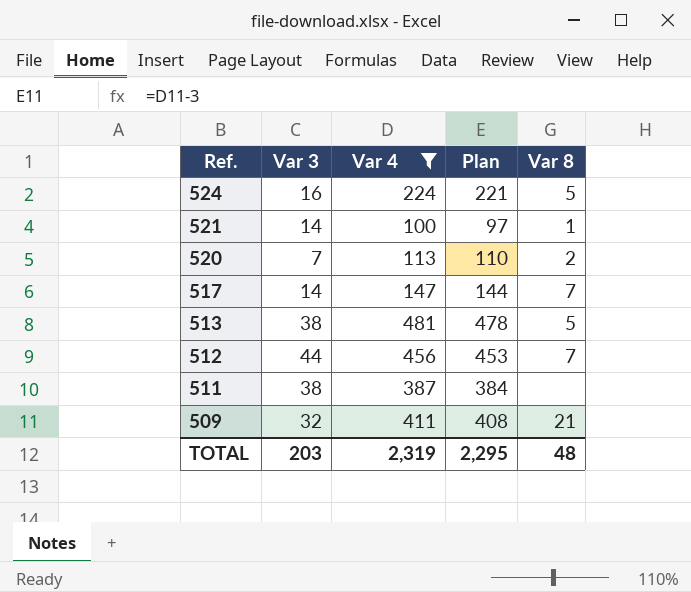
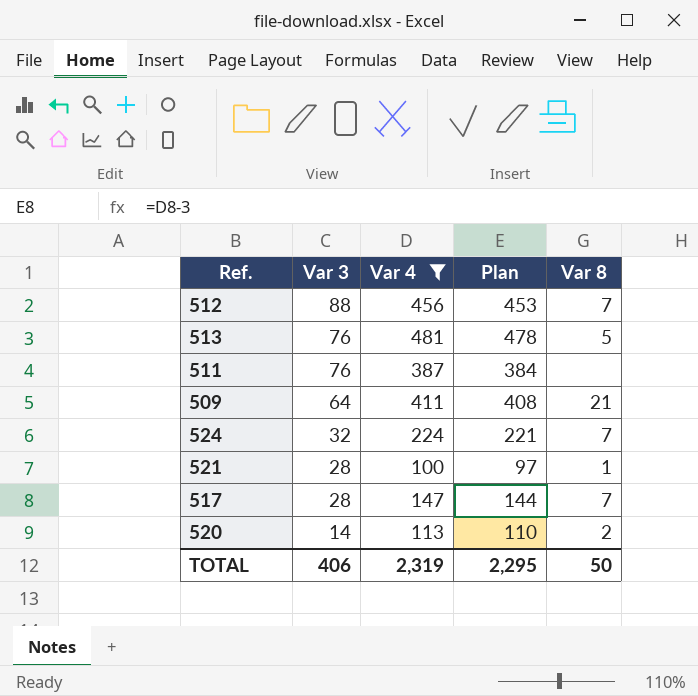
row order: Ref. descending -> Var 3 descending
512 | Var 3: 44 -> 88
513 | Var 3: 38 -> 76
511 | Var 3: 38 -> 76
509 | Var 3: 32 -> 64
524 | Var 3: 16 -> 32
524 | Var 8: 5 -> 7
521 | Var 3: 14 -> 28
517 | Var 3: 14 -> 28
520 | Var 3: 7 -> 14
TOTAL | Var 3: 203 -> 406
TOTAL | Var 8: 48 -> 50

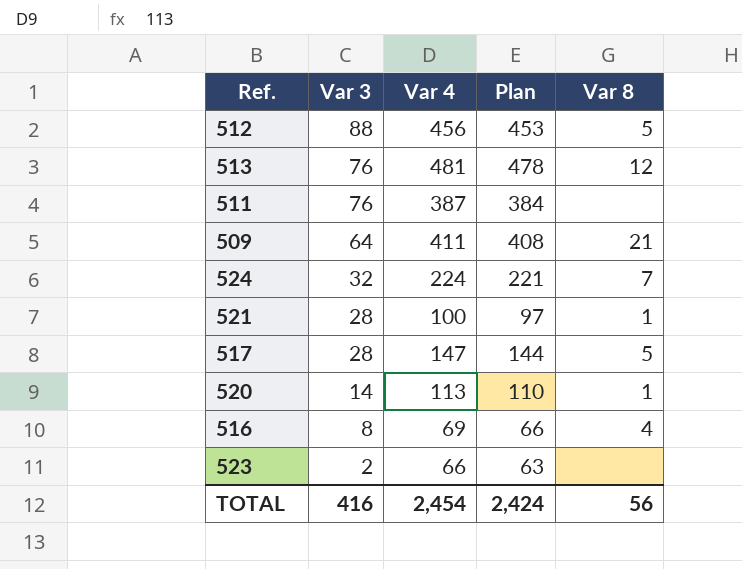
filter: Var 4 >= 100 -> none
512 | Var 8: 7 -> 5
513 | Var 8: 5 -> 12
517 | Var 8: 7 -> 5
520 | Var 8: 2 -> 1
TOTAL | Var 3: 406 -> 416
TOTAL | Var 4: 2,319 -> 2,454
TOTAL | Plan: 2,295 -> 2,424
TOTAL | Var 8: 50 -> 56

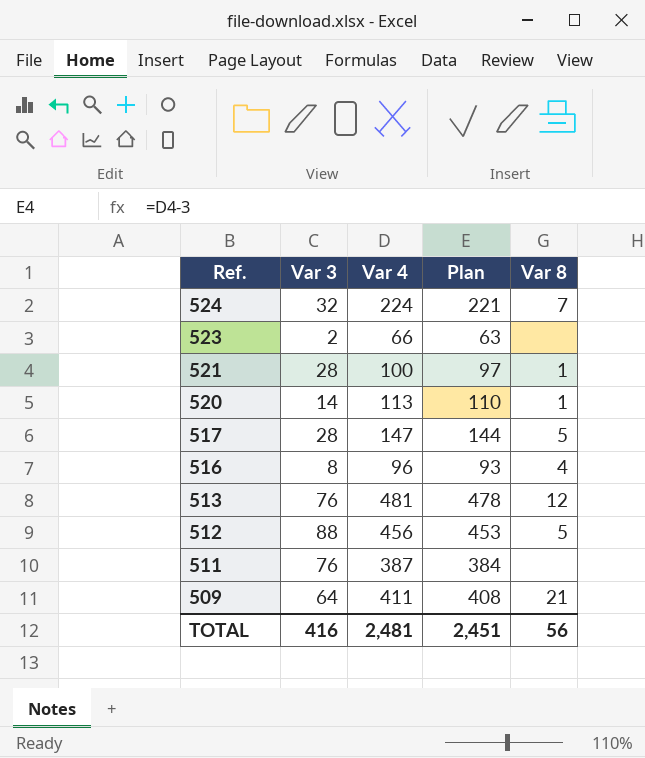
row order: Var 3 descending -> Ref. descending
516 | Var 4: 69 -> 96
516 | Plan: 66 -> 93
TOTAL | Var 4: 2,454 -> 2,481
TOTAL | Plan: 2,424 -> 2,451

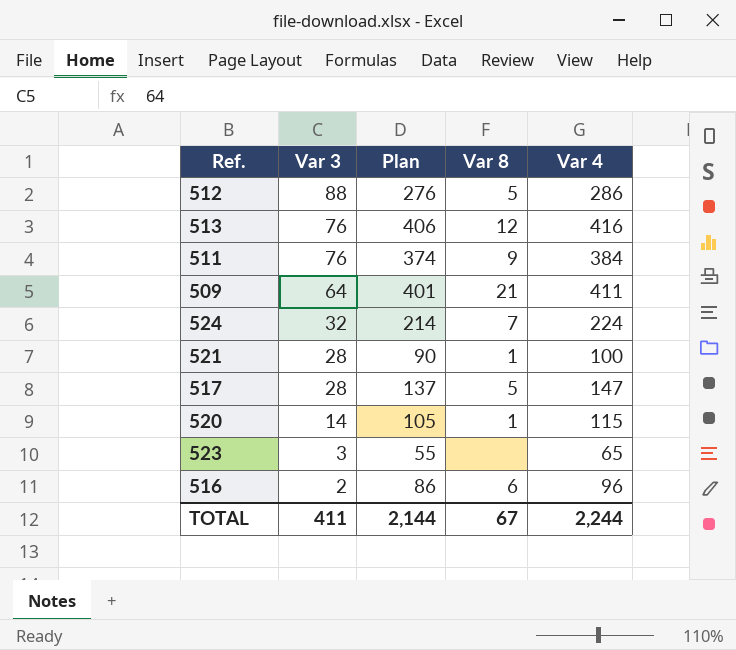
row order: Ref. descending -> Var 3 descending
column Plan | formula: [Var 4] - 3 -> [Var 4] - 10
column Var 4 | position: 3 -> 5
512 | Var 4: 456 -> 286
513 | Var 4: 481 -> 416
511 | Var 8: none -> 9
511 | Var 4: 387 -> 384
520 | Var 4: 113 -> 115
523 | Var 3: 2 -> 3
523 | Var 4: 66 -> 65
516 | Var 3: 8 -> 2
516 | Var 8: 4 -> 6
TOTAL | Var 3: 416 -> 411
TOTAL | Plan: 2,451 -> 2,144
TOTAL | Var 8: 56 -> 67
TOTAL | Var 4: 2,481 -> 2,244

